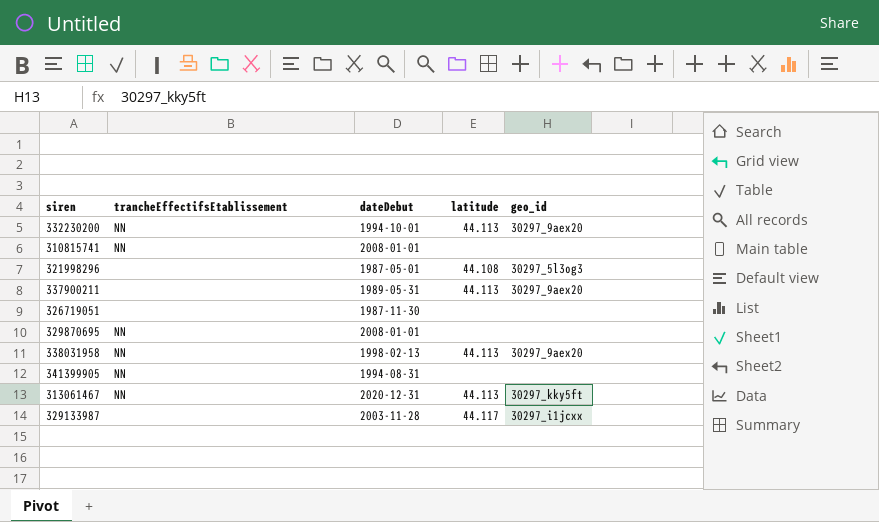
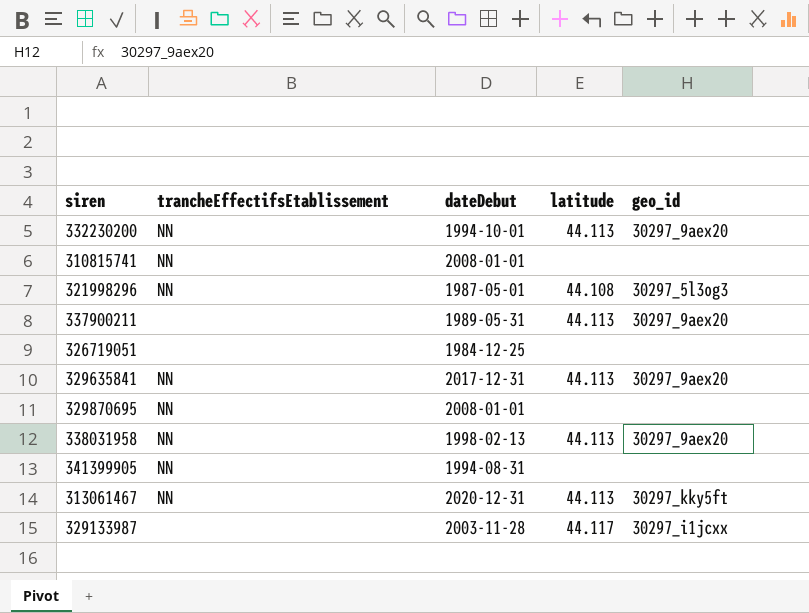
321998296 | trancheEffectifsEtablissement: none -> NN
326719051 | dateDebut: 1987-11-30 -> 1984-12-25
row 329635841: none -> NN | 2017-12-31 | 44.113 | 30297_9aex20

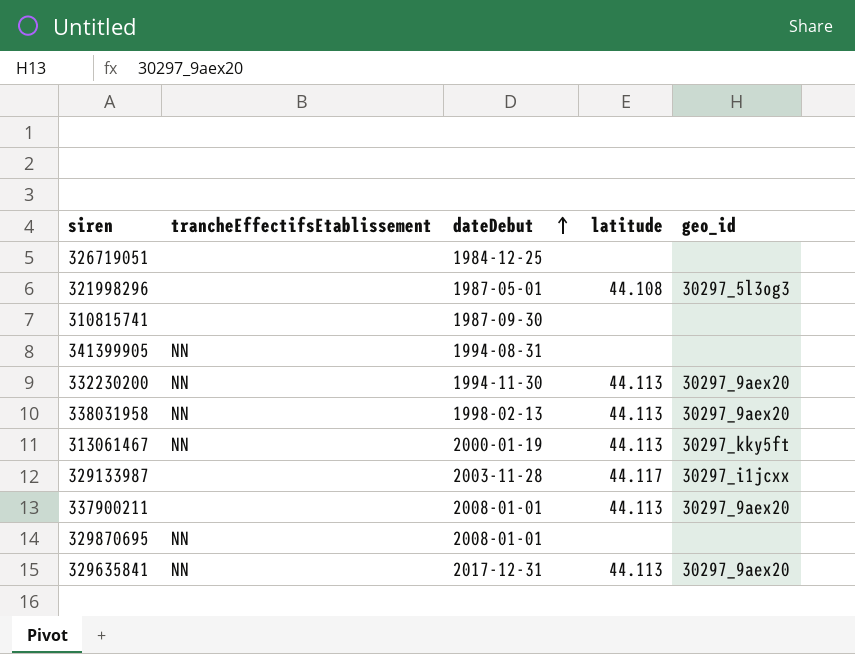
row order: none -> dateDebut ascending
321998296 | trancheEffectifsEtablissement: NN -> none
310815741 | trancheEffectifsEtablissement: NN -> none
310815741 | dateDebut: 2008-01-01 -> 1987-09-30
332230200 | dateDebut: 1994-10-01 -> 1994-11-30
313061467 | dateDebut: 2020-12-31 -> 2000-01-19
337900211 | dateDebut: 1989-05-31 -> 2008-01-01

